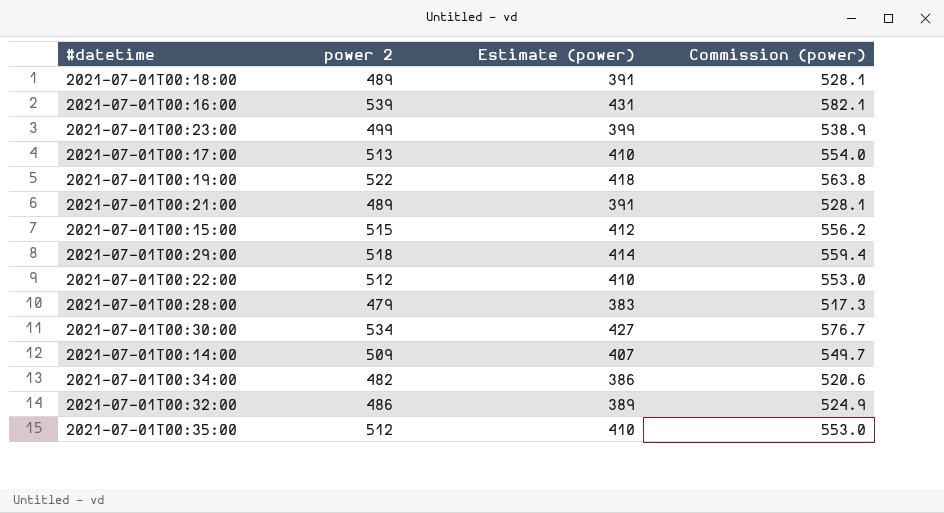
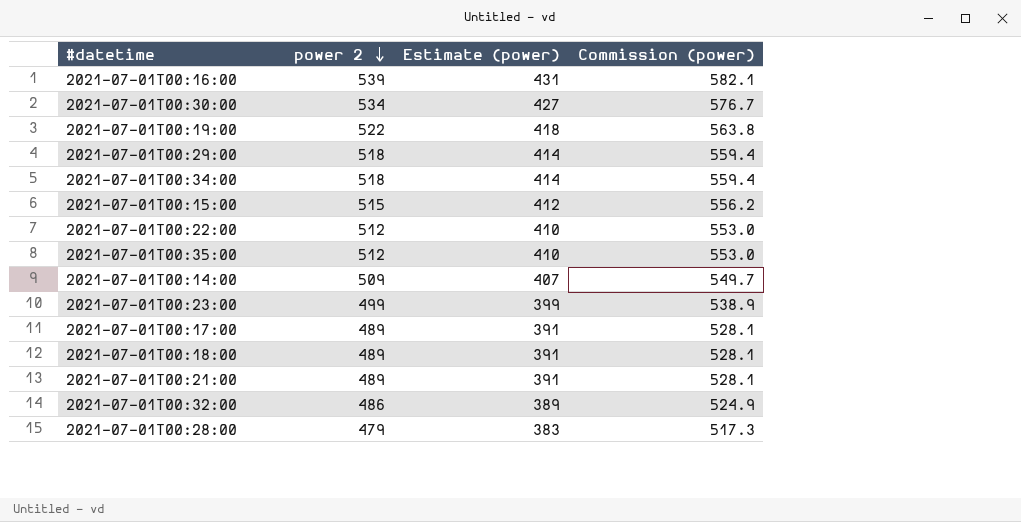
row order: none -> power 2 descending
2021-07-01T00:34:00 | power 2: 482 -> 518
2021-07-01T00:34:00 | Estimate (power): 386 -> 414
2021-07-01T00:34:00 | Commission (power): 520.6 -> 559.4
2021-07-01T00:17:00 | power 2: 513 -> 489
2021-07-01T00:17:00 | Estimate (power): 410 -> 391
2021-07-01T00:17:00 | Commission (power): 554.0 -> 528.1

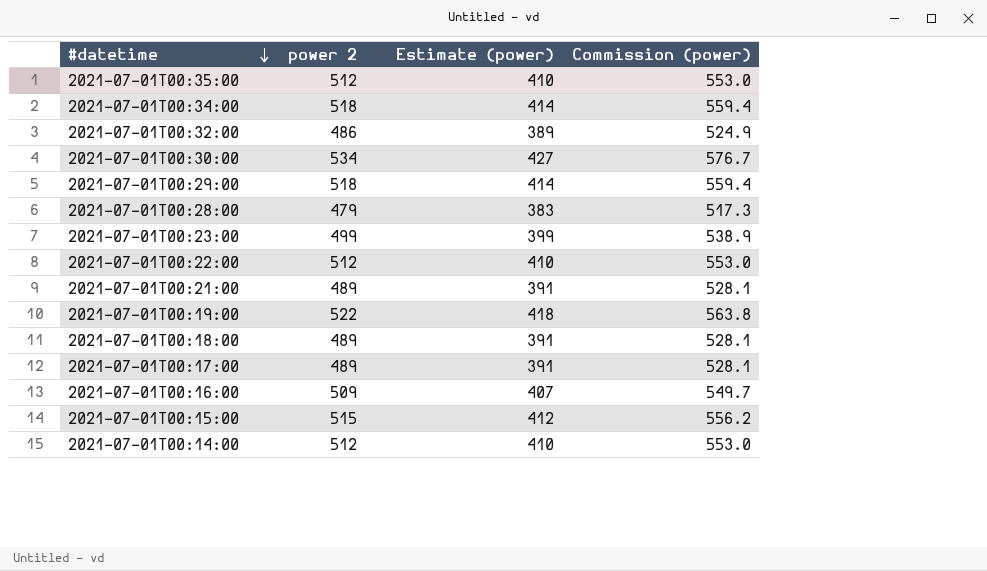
row order: power 2 descending -> #datetime descending
2021-07-01T00:16:00 | power 2: 539 -> 509
2021-07-01T00:16:00 | Estimate (power): 431 -> 407
2021-07-01T00:16:00 | Commission (power): 582.1 -> 549.7
2021-07-01T00:14:00 | power 2: 509 -> 512
2021-07-01T00:14:00 | Estimate (power): 407 -> 410
2021-07-01T00:14:00 | Commission (power): 549.7 -> 553.0

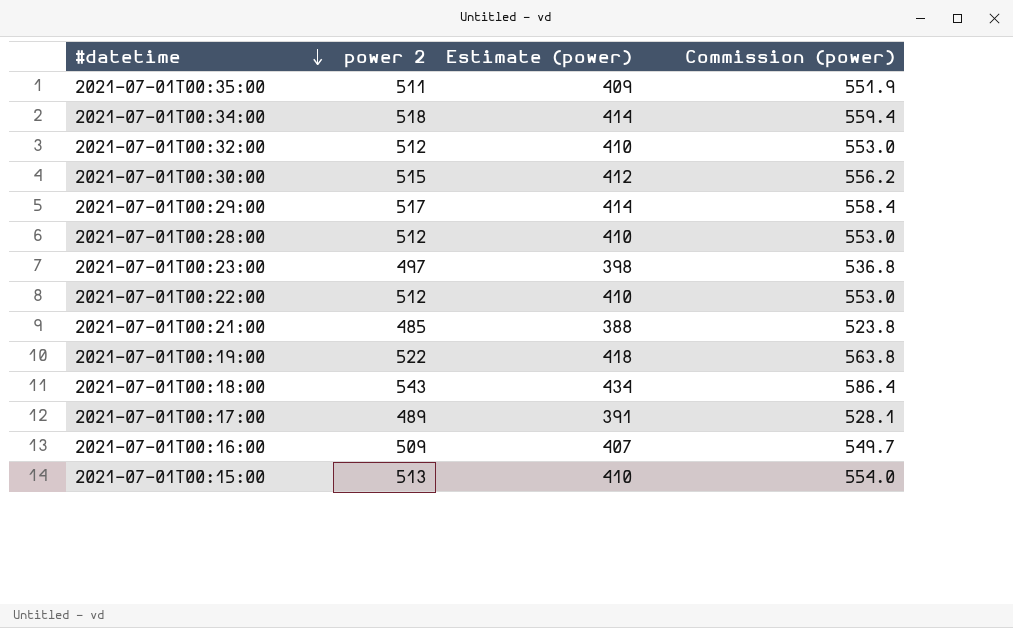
row 2021-07-01T00:14:00: 512 | 410 | 553.0 -> none
2021-07-01T00:35:00 | power 2: 512 -> 511
2021-07-01T00:35:00 | Estimate (power): 410 -> 409
2021-07-01T00:35:00 | Commission (power): 553.0 -> 551.9
2021-07-01T00:32:00 | power 2: 486 -> 512
2021-07-01T00:32:00 | Estimate (power): 389 -> 410
2021-07-01T00:32:00 | Commission (power): 524.9 -> 553.0
2021-07-01T00:30:00 | power 2: 534 -> 515
2021-07-01T00:30:00 | Estimate (power): 427 -> 412
2021-07-01T00:30:00 | Commission (power): 576.7 -> 556.2
2021-07-01T00:29:00 | power 2: 518 -> 517
2021-07-01T00:29:00 | Commission (power): 559.4 -> 558.4
2021-07-01T00:28:00 | power 2: 479 -> 512
2021-07-01T00:28:00 | Estimate (power): 383 -> 410
2021-07-01T00:28:00 | Commission (power): 517.3 -> 553.0
2021-07-01T00:23:00 | power 2: 499 -> 497
2021-07-01T00:23:00 | Estimate (power): 399 -> 398
2021-07-01T00:23:00 | Commission (power): 538.9 -> 536.8
2021-07-01T00:21:00 | power 2: 489 -> 485
2021-07-01T00:21:00 | Estimate (power): 391 -> 388
2021-07-01T00:21:00 | Commission (power): 528.1 -> 523.8
2021-07-01T00:18:00 | power 2: 489 -> 543
2021-07-01T00:18:00 | Estimate (power): 391 -> 434
2021-07-01T00:18:00 | Commission (power): 528.1 -> 586.4
2021-07-01T00:15:00 | power 2: 515 -> 513
2021-07-01T00:15:00 | Estimate (power): 412 -> 410
2021-07-01T00:15:00 | Commission (power): 556.2 -> 554.0

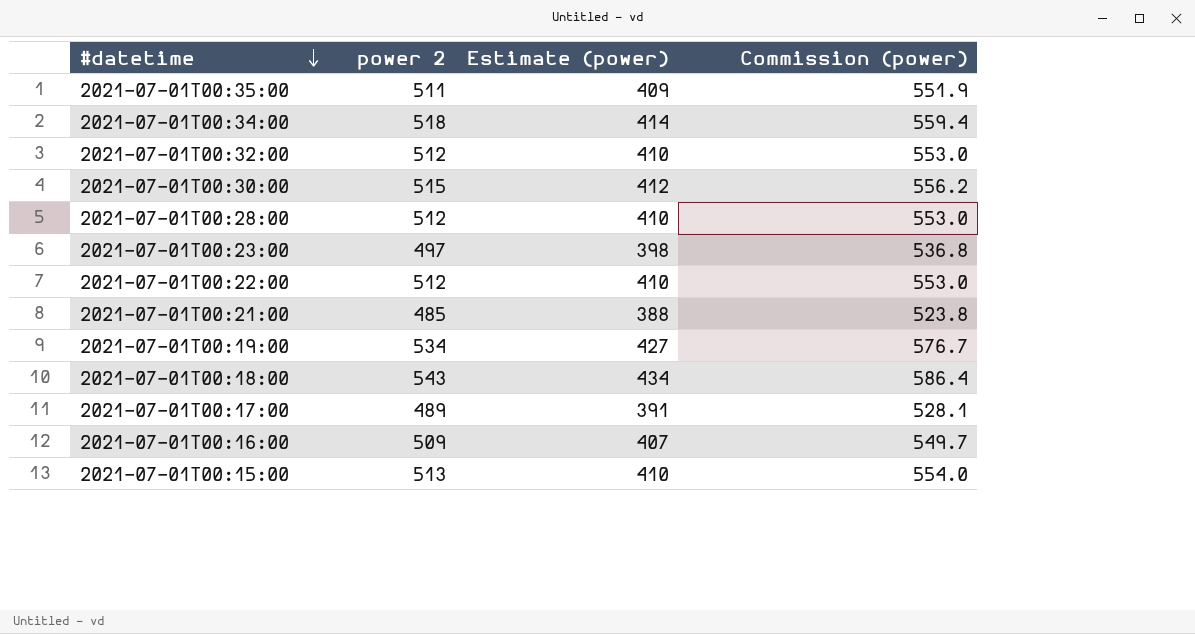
row 2021-07-01T00:29:00: 517 | 414 | 558.4 -> none
2021-07-01T00:19:00 | power 2: 522 -> 534
2021-07-01T00:19:00 | Estimate (power): 418 -> 427
2021-07-01T00:19:00 | Commission (power): 563.8 -> 576.7

